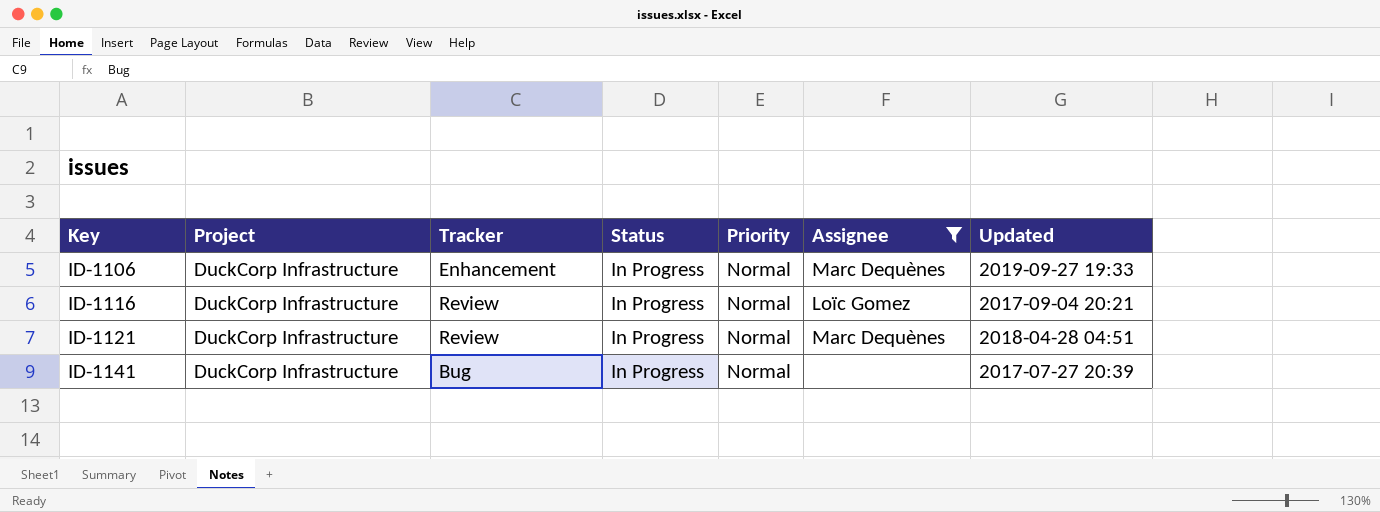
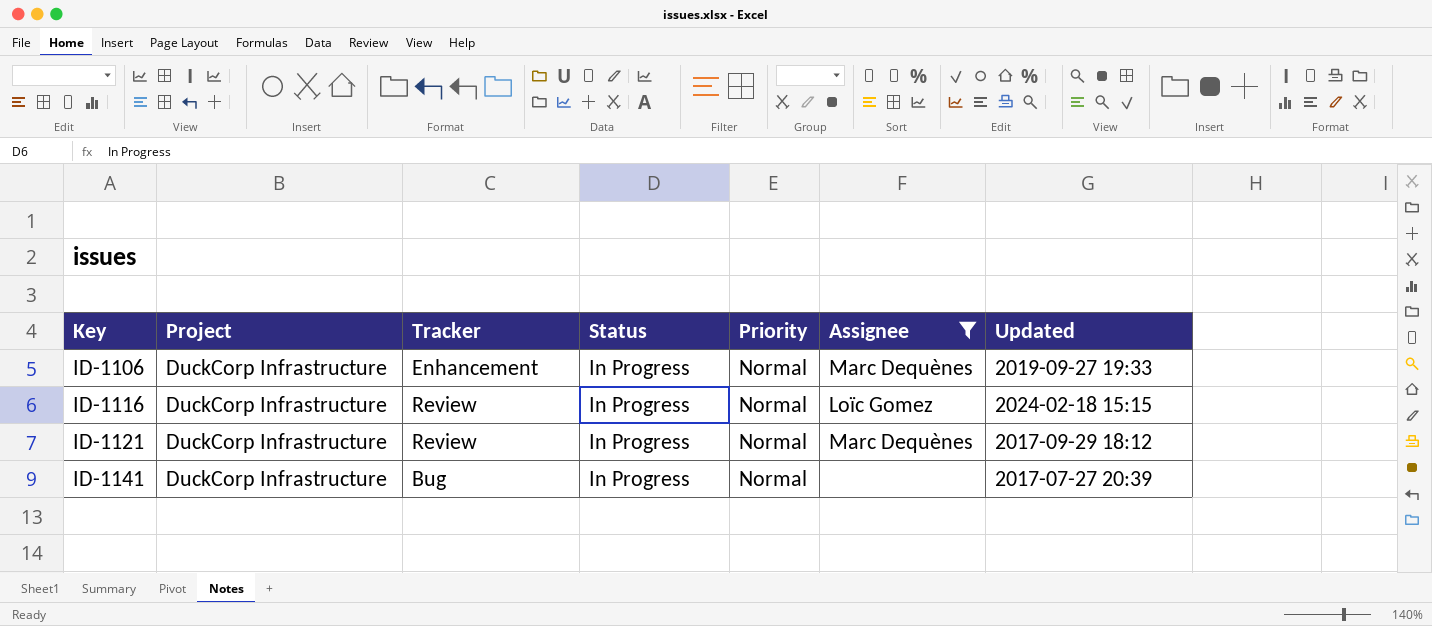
ID-1116 | Updated: 2017-09-04 20:21 -> 2024-02-18 15:15
ID-1121 | Updated: 2018-04-28 04:51 -> 2017-09-29 18:12

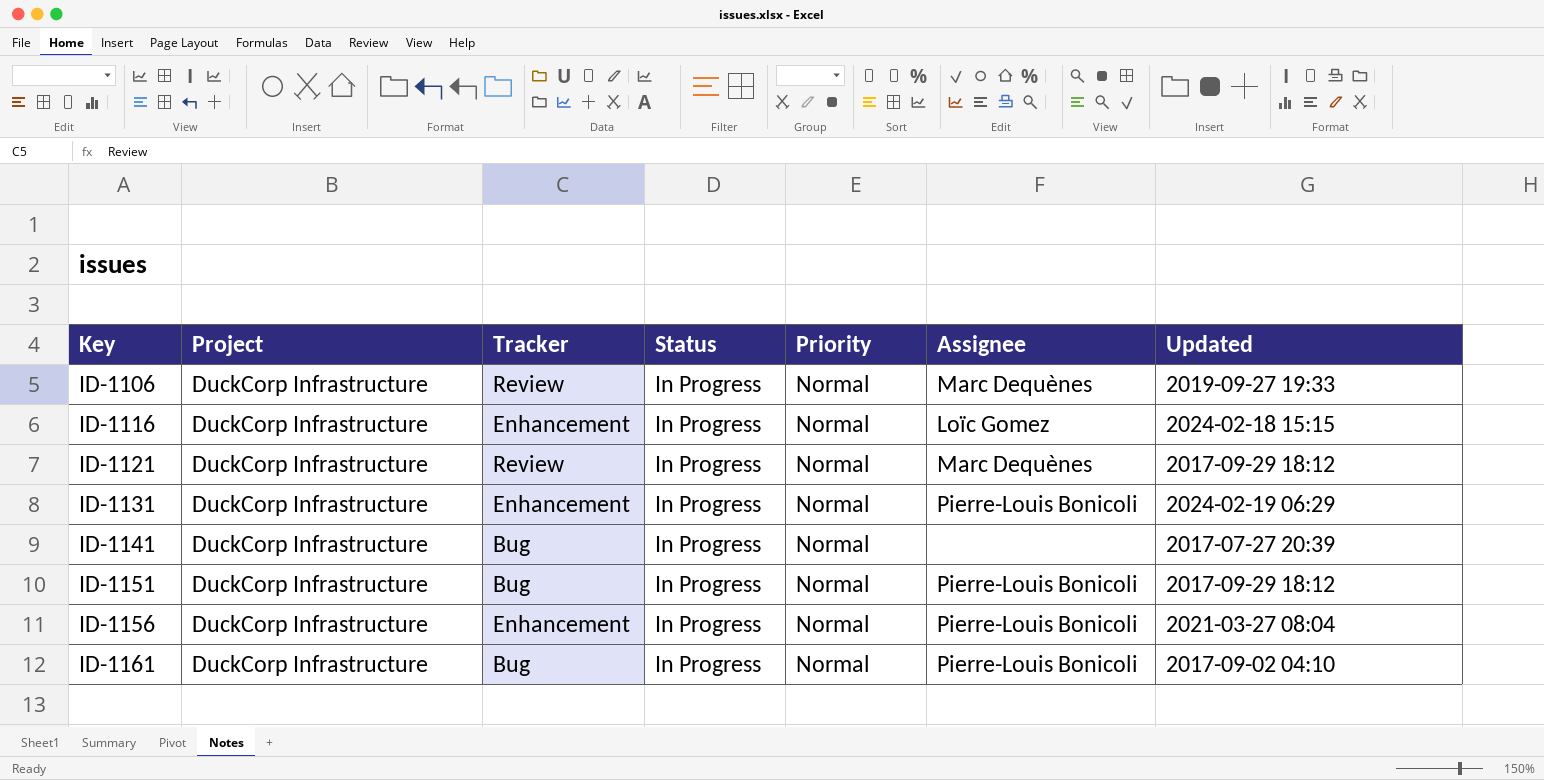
filter: Assignee != Pierre-Louis Bonicoli -> none
ID-1106 | Tracker: Enhancement -> Review
ID-1116 | Tracker: Review -> Enhancement

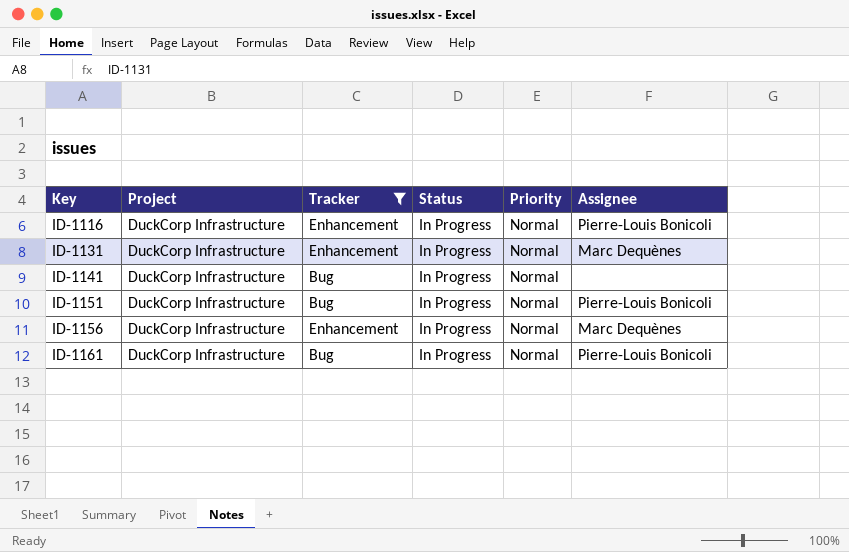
filter: none -> Tracker != Review
column Updated | position: 7 -> none
ID-1116 | Assignee: Loïc Gomez -> Pierre-Louis Bonicoli
ID-1131 | Assignee: Pierre-Louis Bonicoli -> Marc Dequènes
ID-1156 | Assignee: Pierre-Louis Bonicoli -> Marc Dequènes

